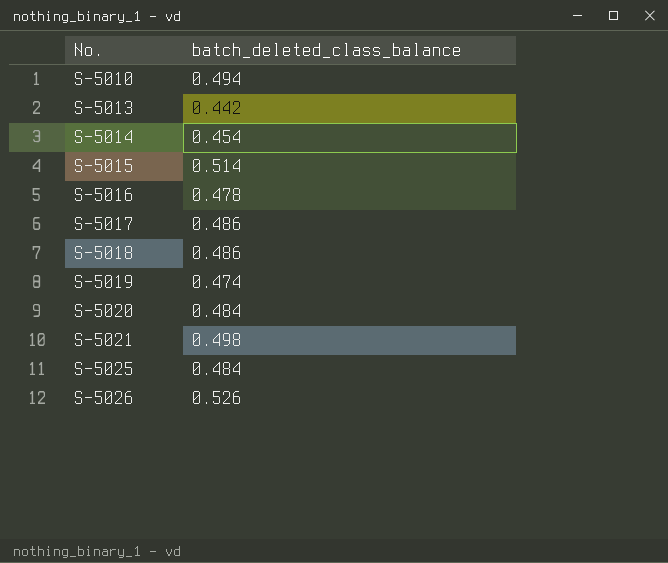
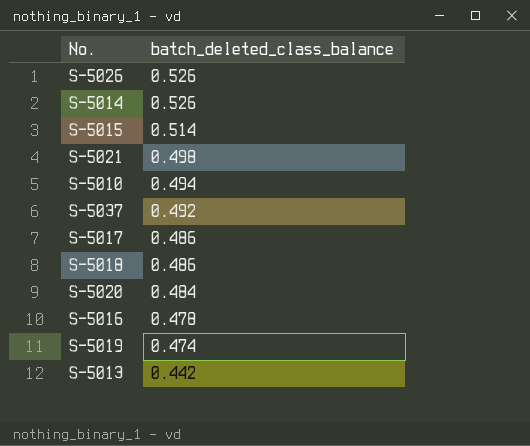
row order: No. ascending -> batch_deleted_class_balance descending
row S-5025: 0.484 -> none
S-5014 | batch_deleted_class_balance: 0.454 -> 0.526
row S-5037: none -> 0.492

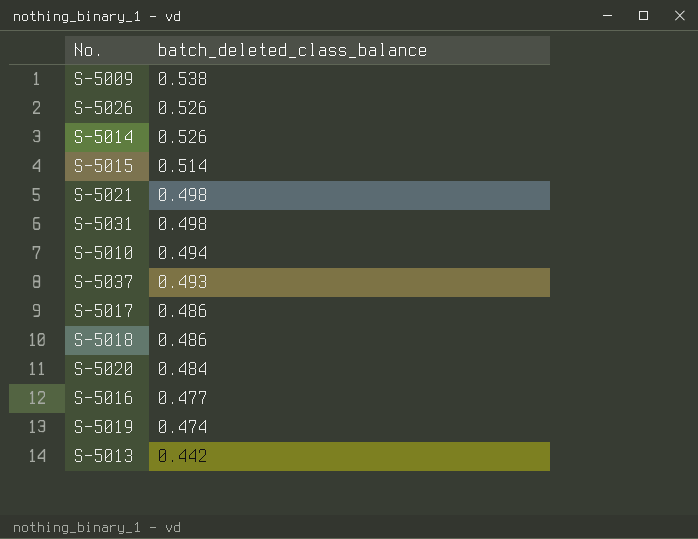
row S-5009: none -> 0.538
row S-5031: none -> 0.498
S-5037 | batch_deleted_class_balance: 0.492 -> 0.493
S-5016 | batch_deleted_class_balance: 0.478 -> 0.477

